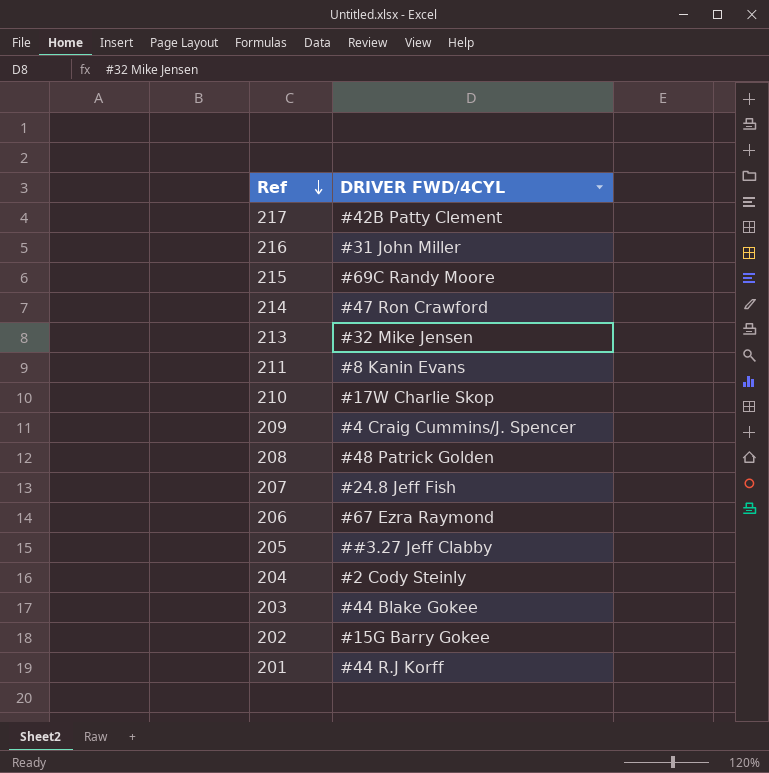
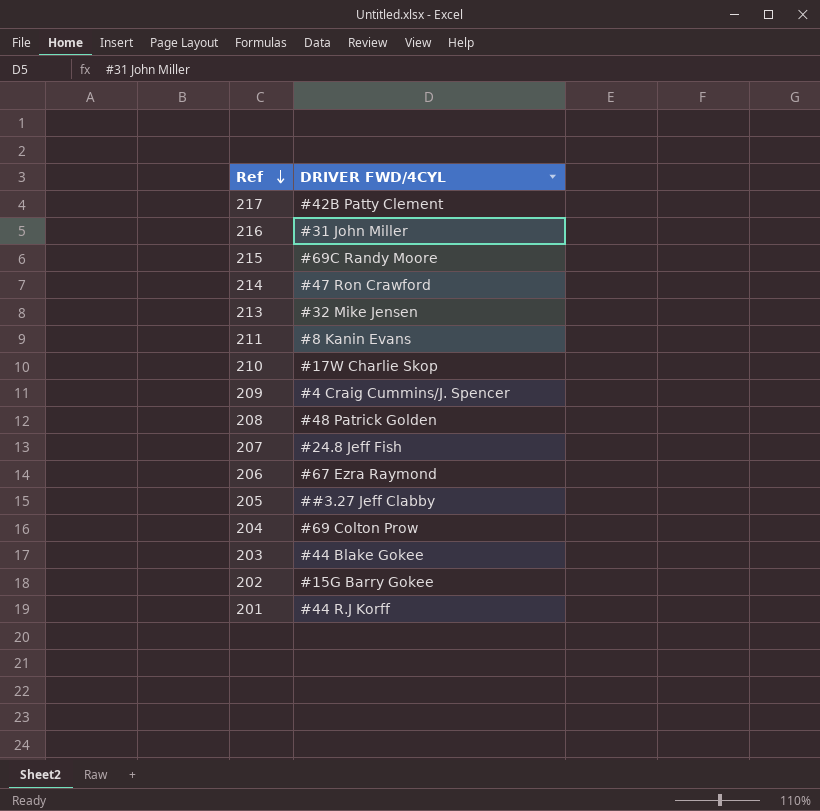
204 | DRIVER FWD/4CYL: #2 Cody Steinly -> #69 Colton Prow

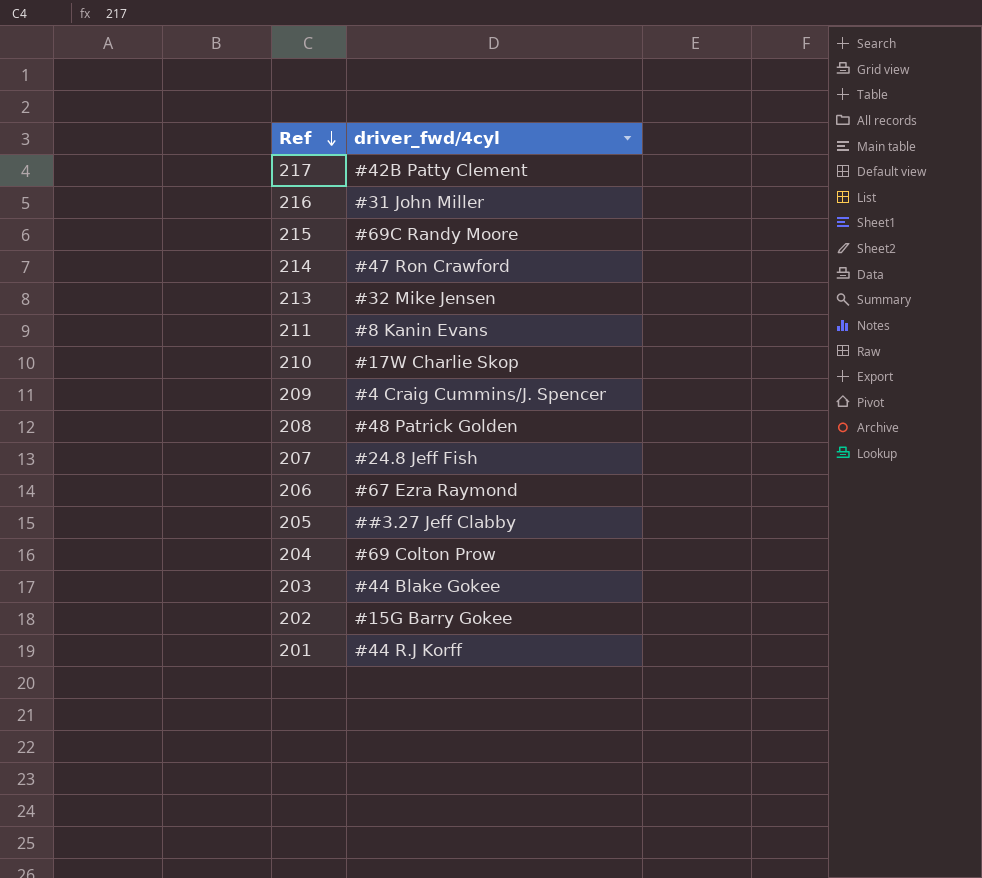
column name: DRIVER FWD/4CYL -> driver_fwd/4cyl

